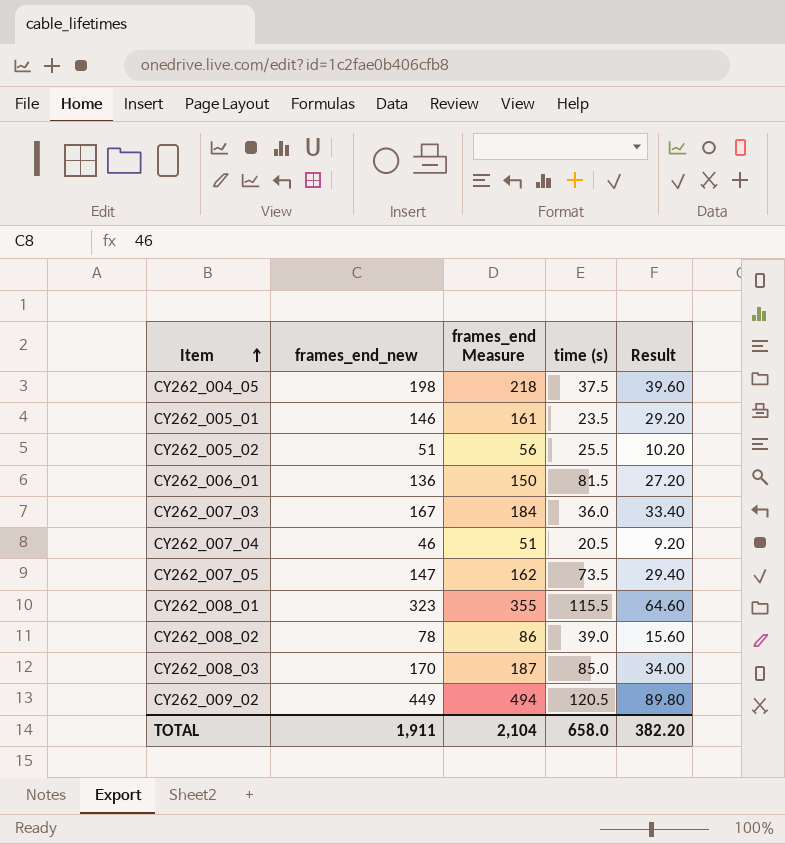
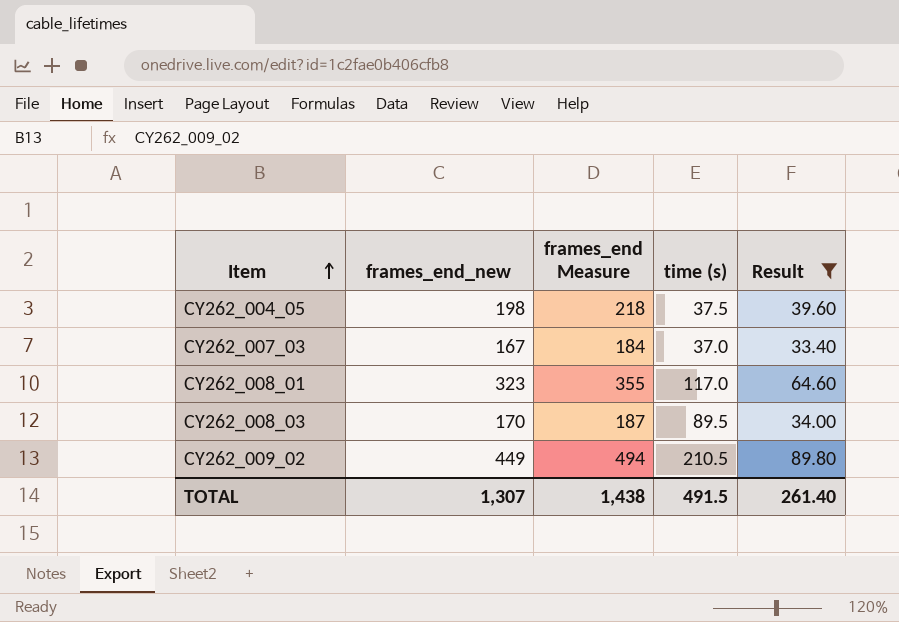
filter: none -> Result >= 33.40
CY262_007_03 | time (s): 36.0 -> 37.0
CY262_008_01 | time (s): 115.5 -> 117.0
CY262_008_03 | time (s): 85.0 -> 89.5
CY262_009_02 | time (s): 120.5 -> 210.5
TOTAL | frames_end_new: 1,911 -> 1,307
TOTAL | frames_end Measure: 2,104 -> 1,438
TOTAL | time (s): 658.0 -> 491.5
TOTAL | Result: 382.20 -> 261.40

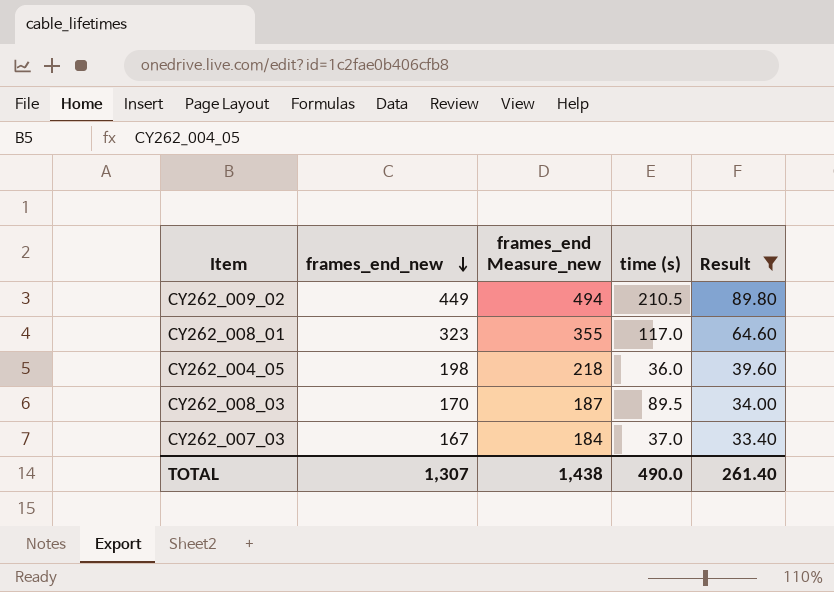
row order: Item ascending -> frames_end_new descending
column name: frames_end Measure -> frames_end Measure_new
CY262_004_05 | time (s): 37.5 -> 36.0
TOTAL | time (s): 491.5 -> 490.0

